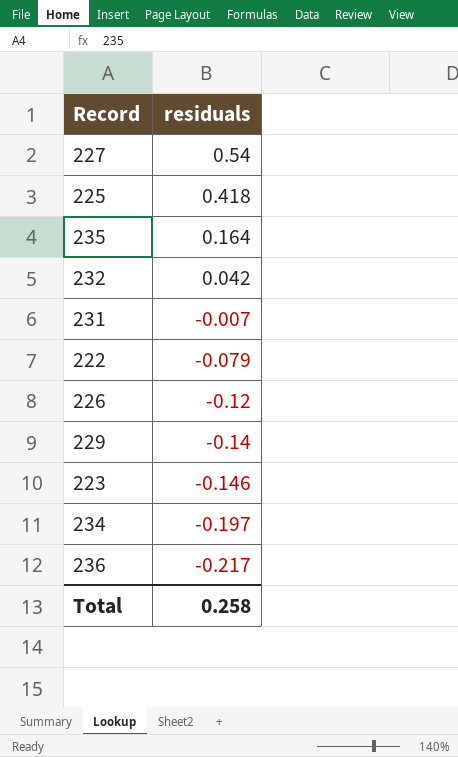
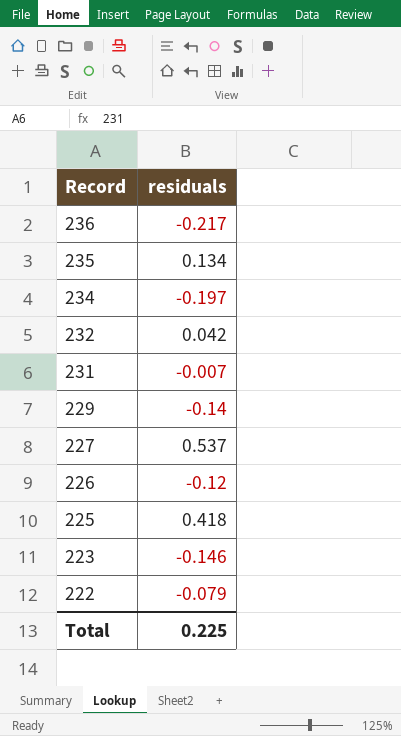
row order: residuals descending -> Record descending
235 | residuals: 0.164 -> 0.134
227 | residuals: 0.54 -> 0.537
Total | residuals: 0.258 -> 0.225

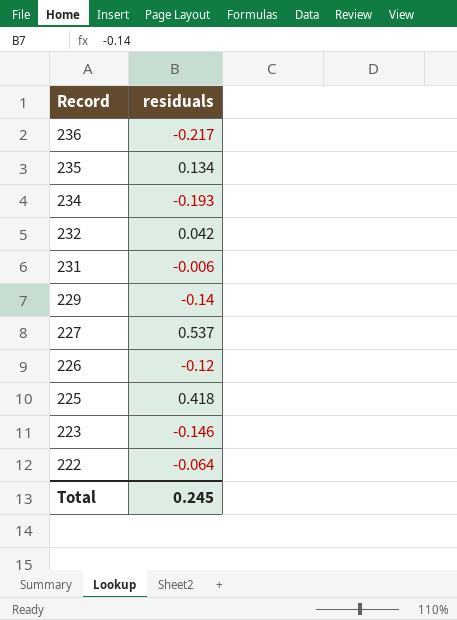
234 | residuals: -0.197 -> -0.193
231 | residuals: -0.007 -> -0.006
222 | residuals: -0.079 -> -0.064
Total | residuals: 0.225 -> 0.245

